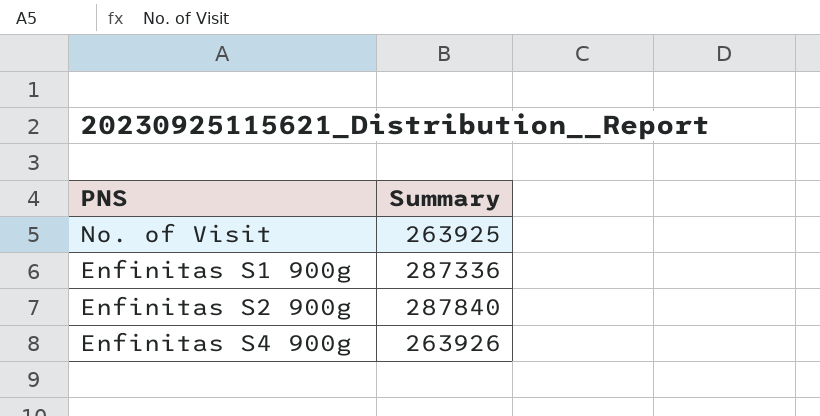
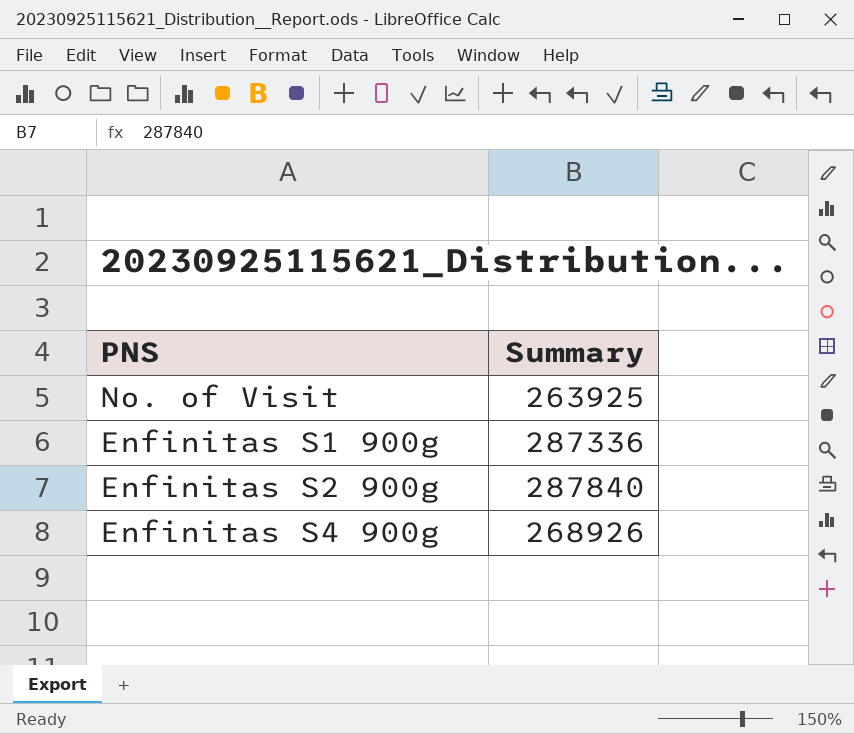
Enfinitas S4 900g | Summary: 263926 -> 268926

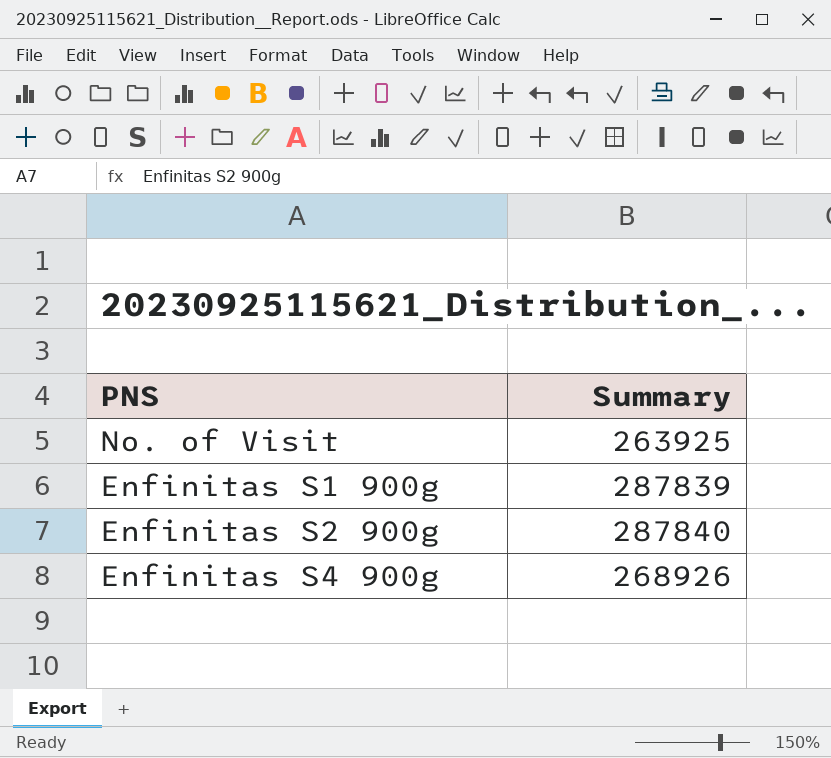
Enfinitas S1 900g | Summary: 287336 -> 287839

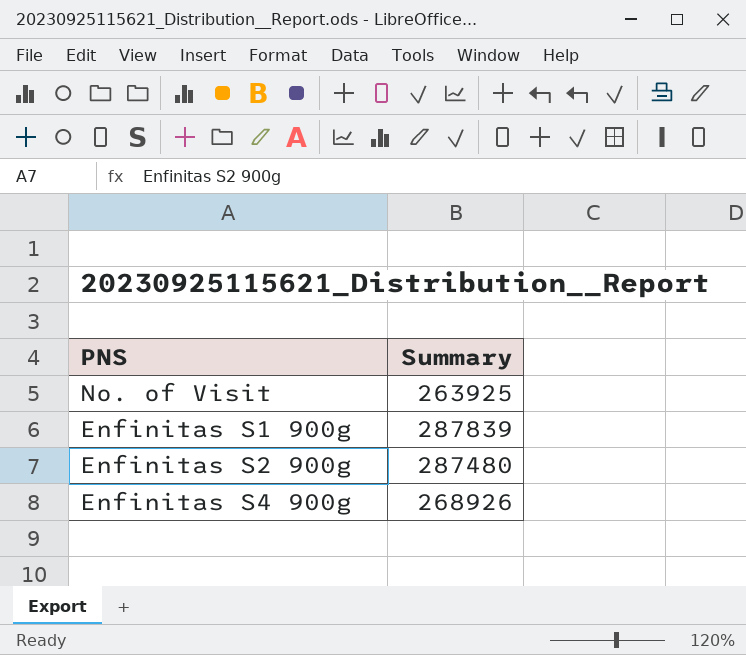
Enfinitas S2 900g | Summary: 287840 -> 287480

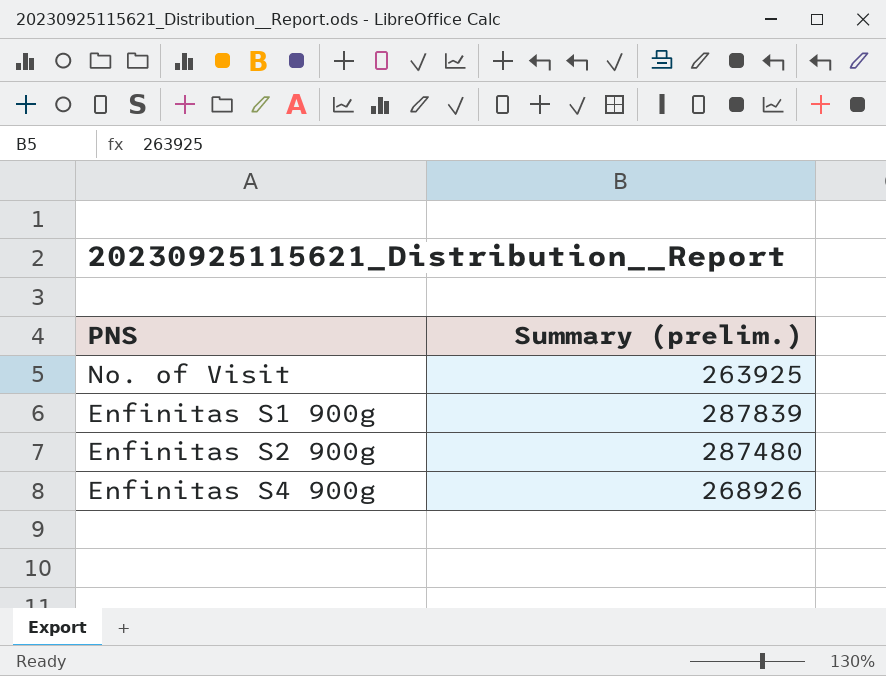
column name: Summary -> Summary (prelim.)

